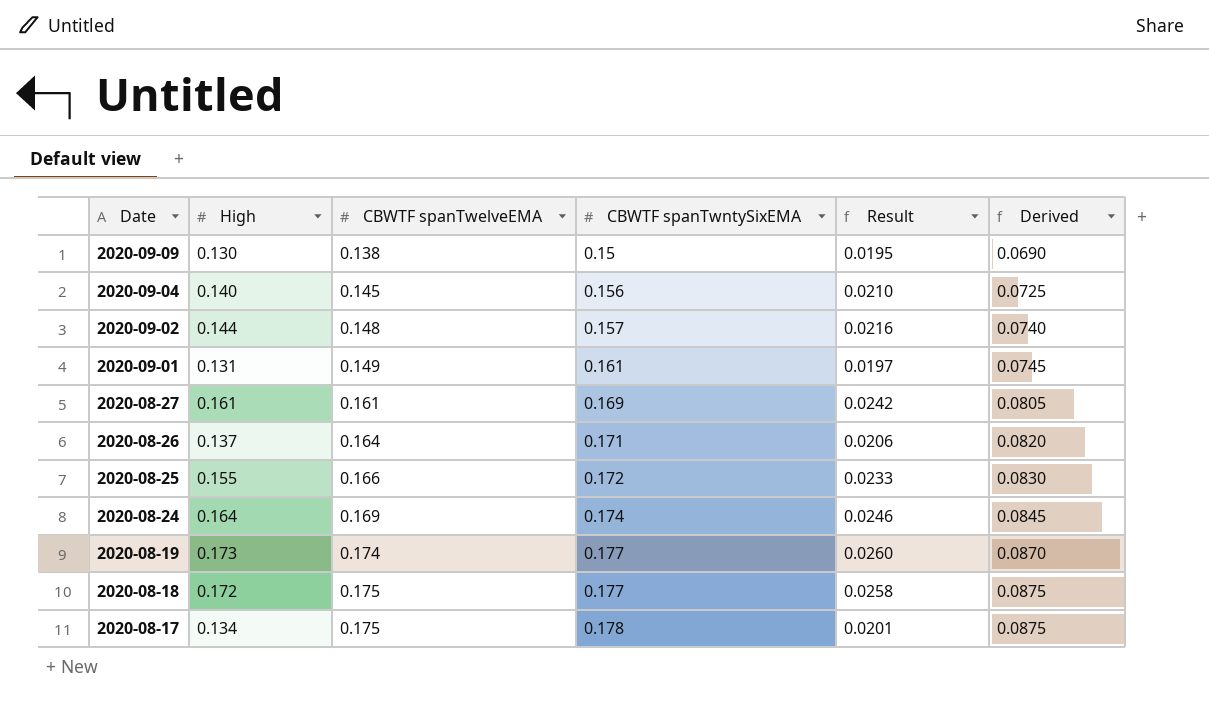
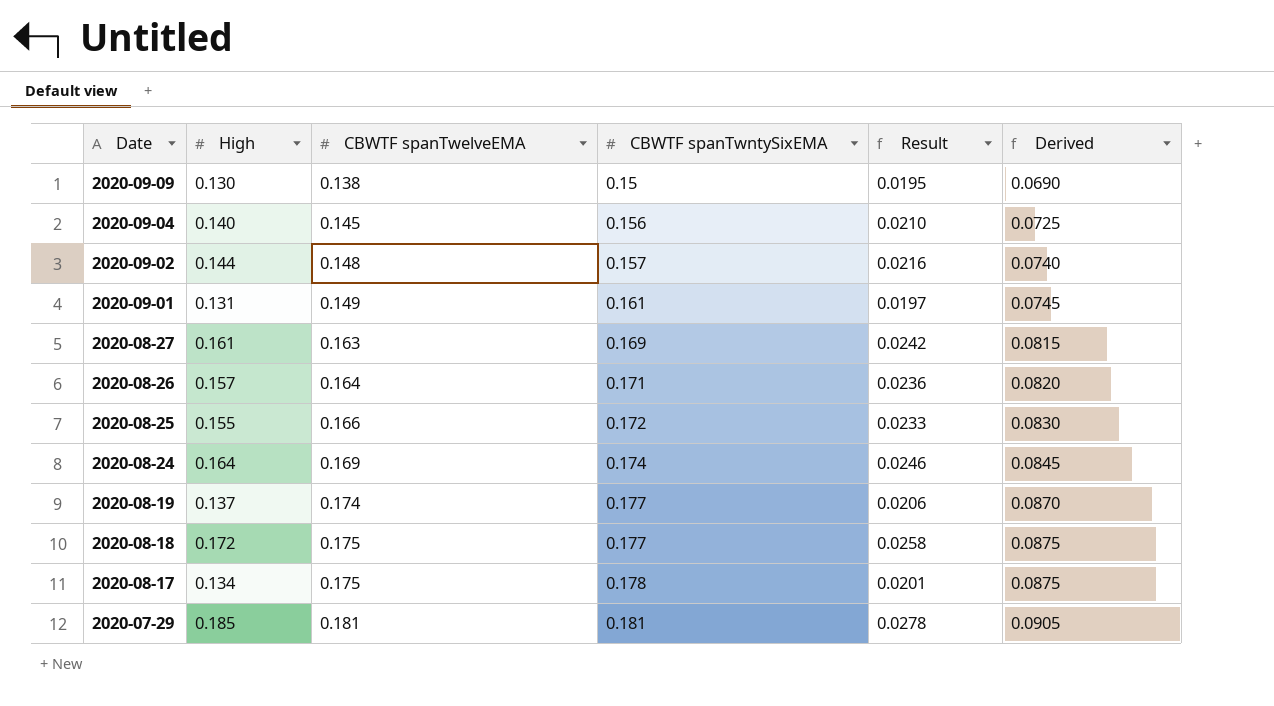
2020-08-27 | CBWTF spanTwelveEMA: 0.161 -> 0.163
2020-08-27 | Derived: 0.0805 -> 0.0815
2020-08-26 | High: 0.137 -> 0.157
2020-08-26 | Result: 0.0206 -> 0.0236
2020-08-19 | High: 0.173 -> 0.137
2020-08-19 | Result: 0.0260 -> 0.0206
row 2020-07-29: none -> 0.185 | 0.181 | 0.181 | 0.0278 | 0.0905

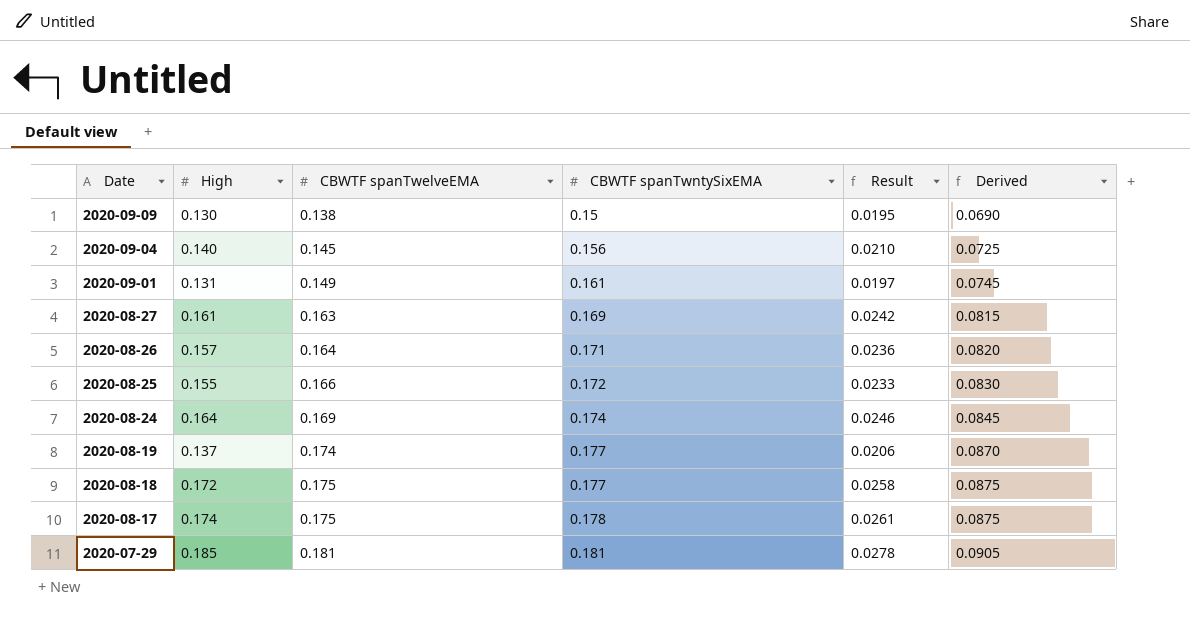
row 2020-09-02: 0.144 | 0.148 | 0.157 | 0.0216 | 0.0740 -> none
2020-08-17 | High: 0.134 -> 0.174
2020-08-17 | Result: 0.0201 -> 0.0261

